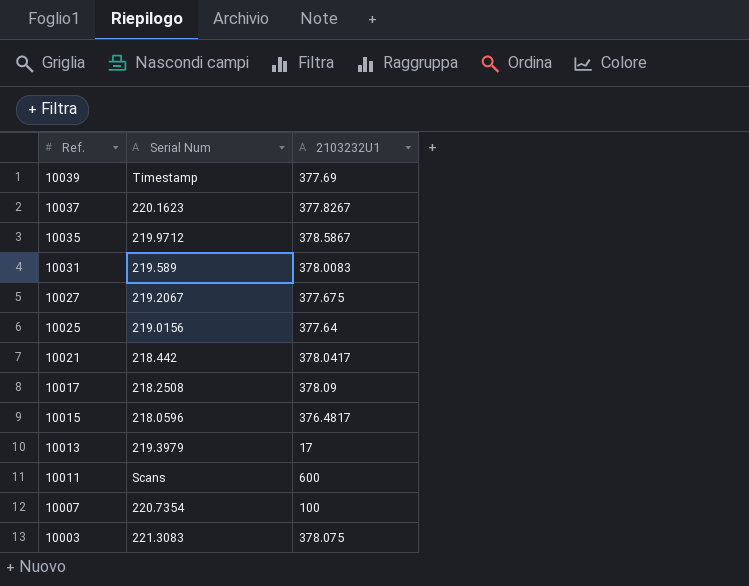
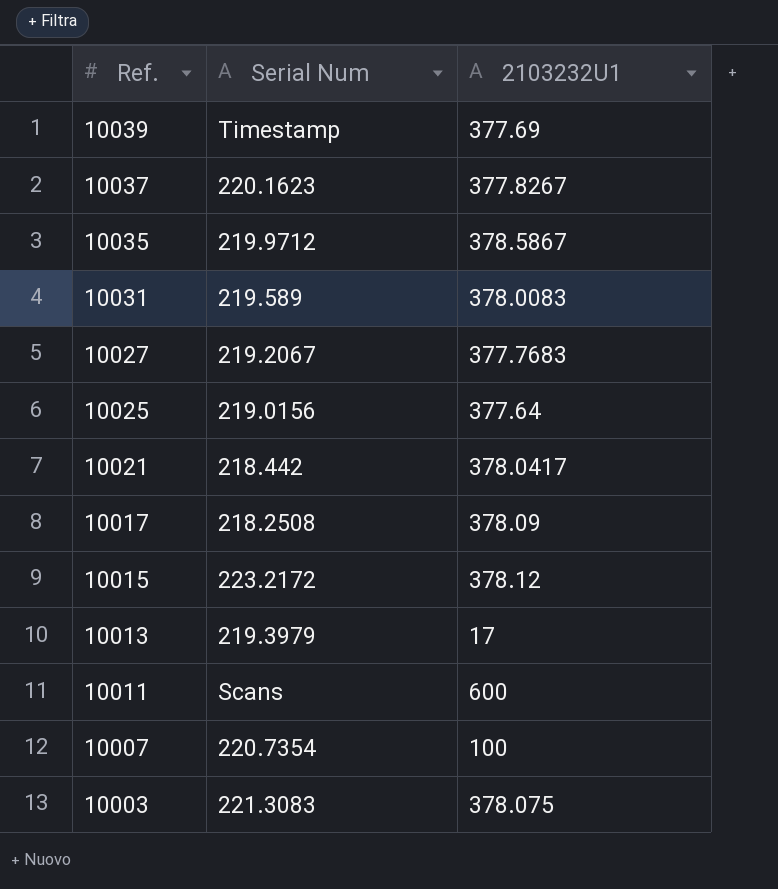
10027 | 2103232U1: 377.675 -> 377.7683
10015 | Serial Num: 218.0596 -> 223.2172
10015 | 2103232U1: 376.4817 -> 378.12

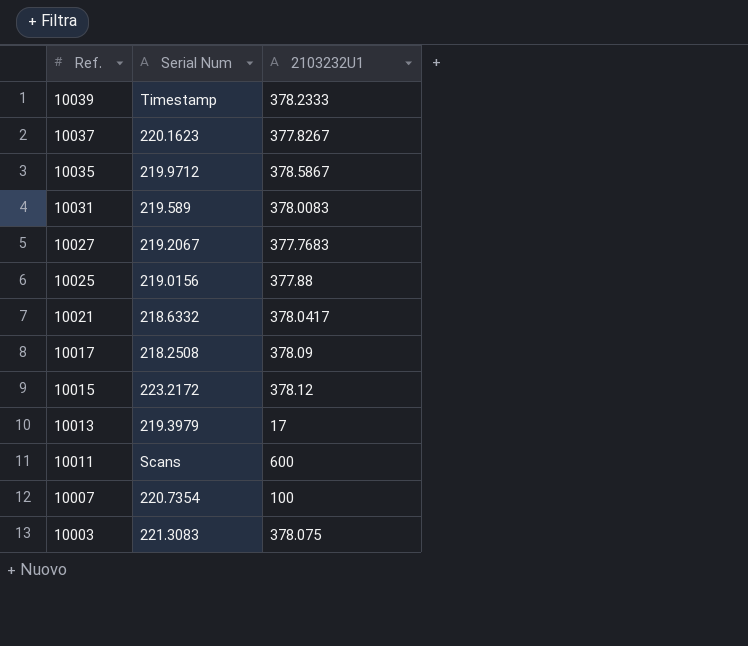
10039 | 2103232U1: 377.69 -> 378.2333
10025 | 2103232U1: 377.64 -> 377.88
10021 | Serial Num: 218.442 -> 218.6332

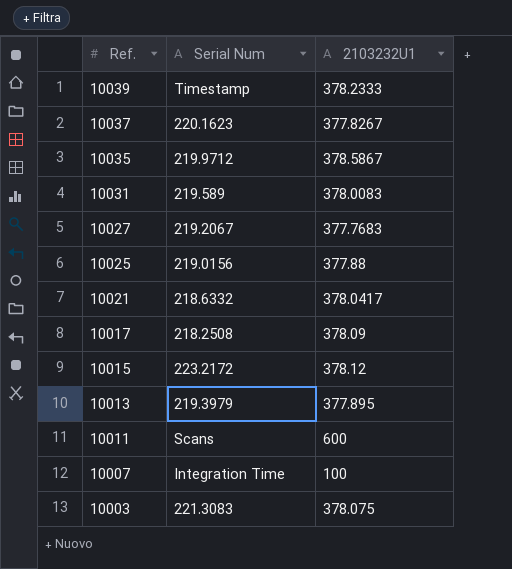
10013 | 2103232U1: 17 -> 377.895
10007 | Serial Num: 220.7354 -> Integration Time

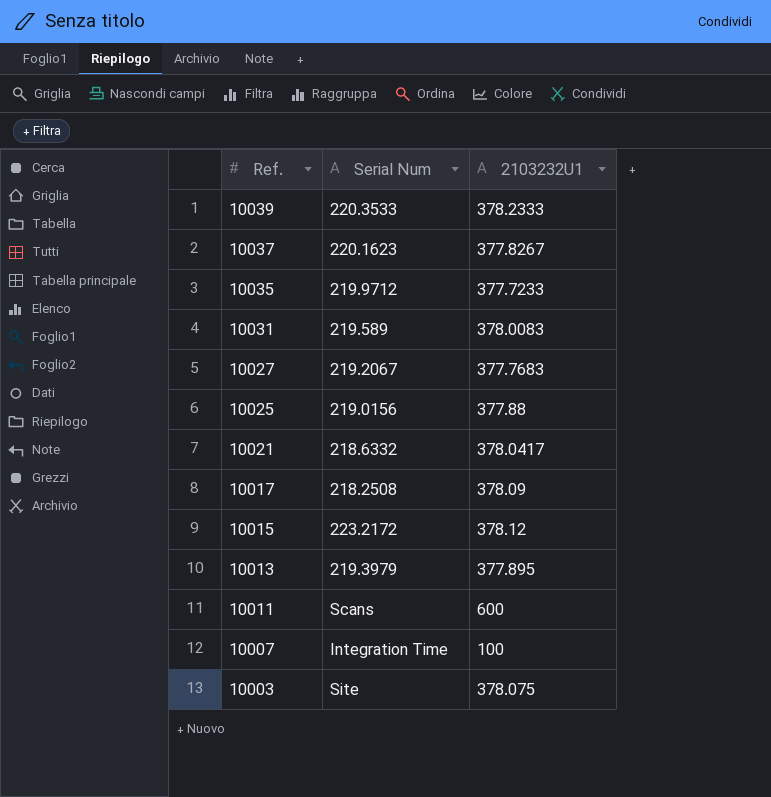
10039 | Serial Num: Timestamp -> 220.3533
10035 | 2103232U1: 378.5867 -> 377.7233
10003 | Serial Num: 221.3083 -> Site

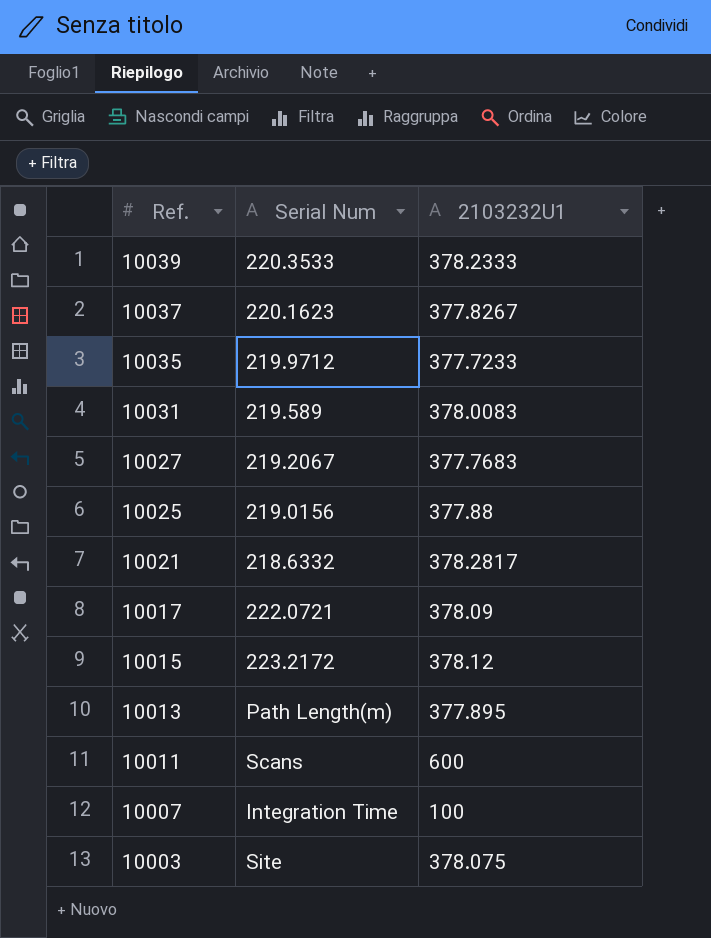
10021 | 2103232U1: 378.0417 -> 378.2817
10017 | Serial Num: 218.2508 -> 222.0721
10013 | Serial Num: 219.3979 -> Path Length(m)

